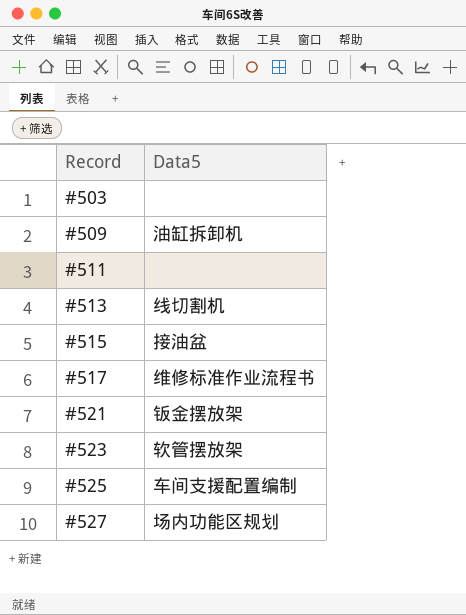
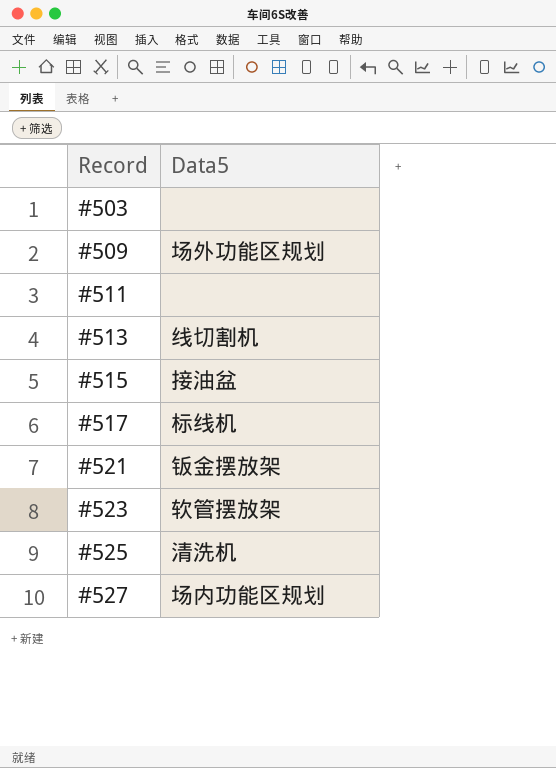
#509 | Data5: 油缸拆卸机 -> 场外功能区规划
#517 | Data5: 维修标准作业流程书 -> 标线机
#525 | Data5: 车间支援配置编制 -> 清洗机

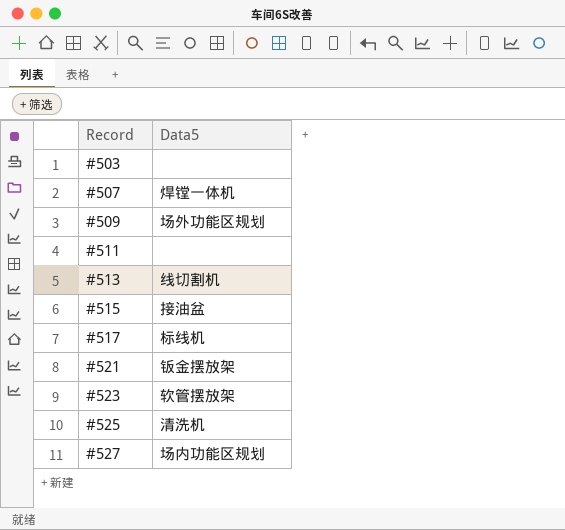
row #507: none -> 焊镗一体机

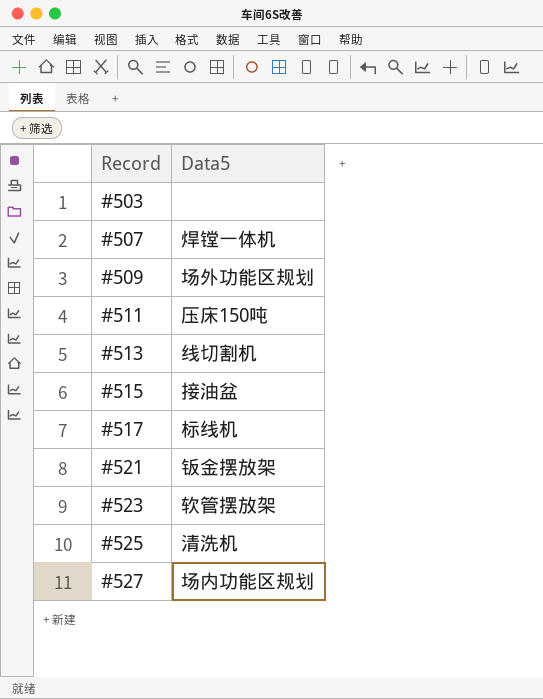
#511 | Data5: none -> 压床150吨

